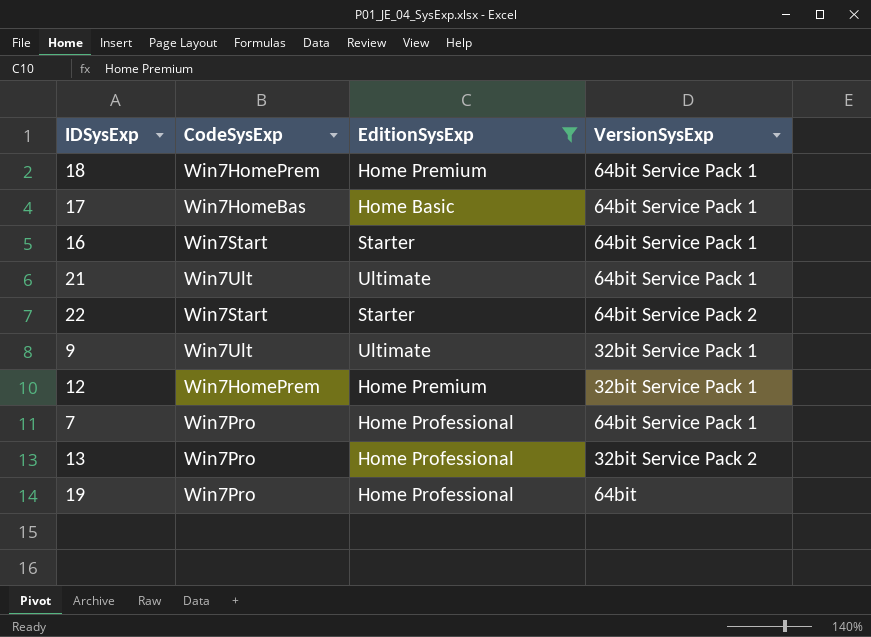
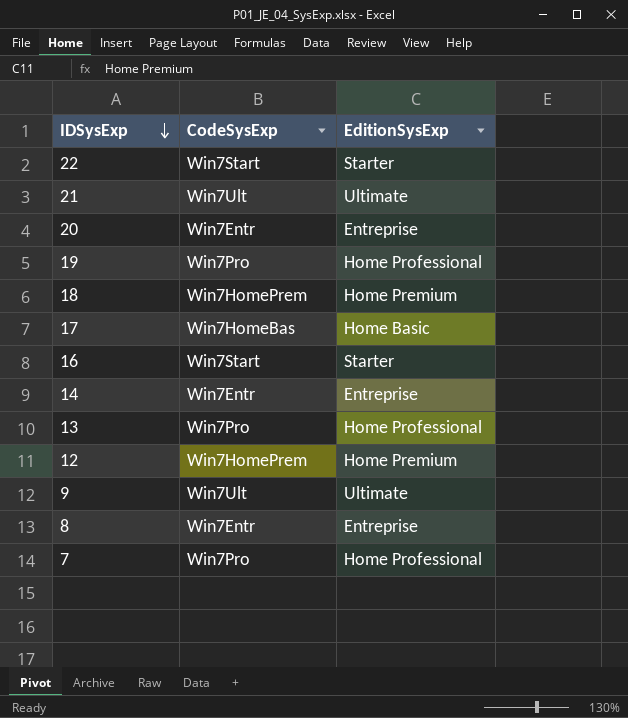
filter: EditionSysExp != Entreprise -> none
row order: none -> IDSysExp descending
column VersionSysExp | position: 4 -> none

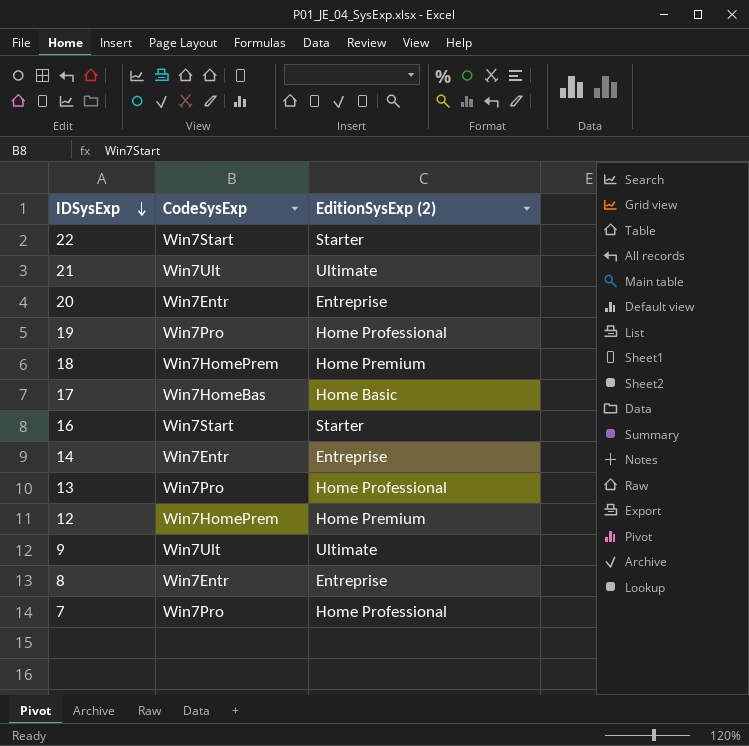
column name: EditionSysExp -> EditionSysExp (2)

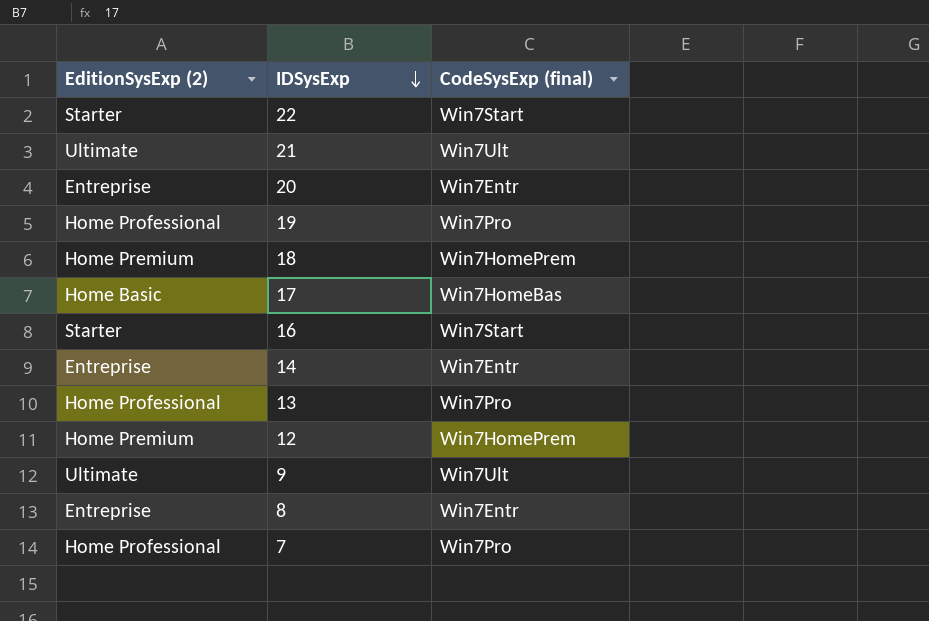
column EditionSysExp (2) | position: 3 -> 1
column name: CodeSysExp -> CodeSysExp (final)

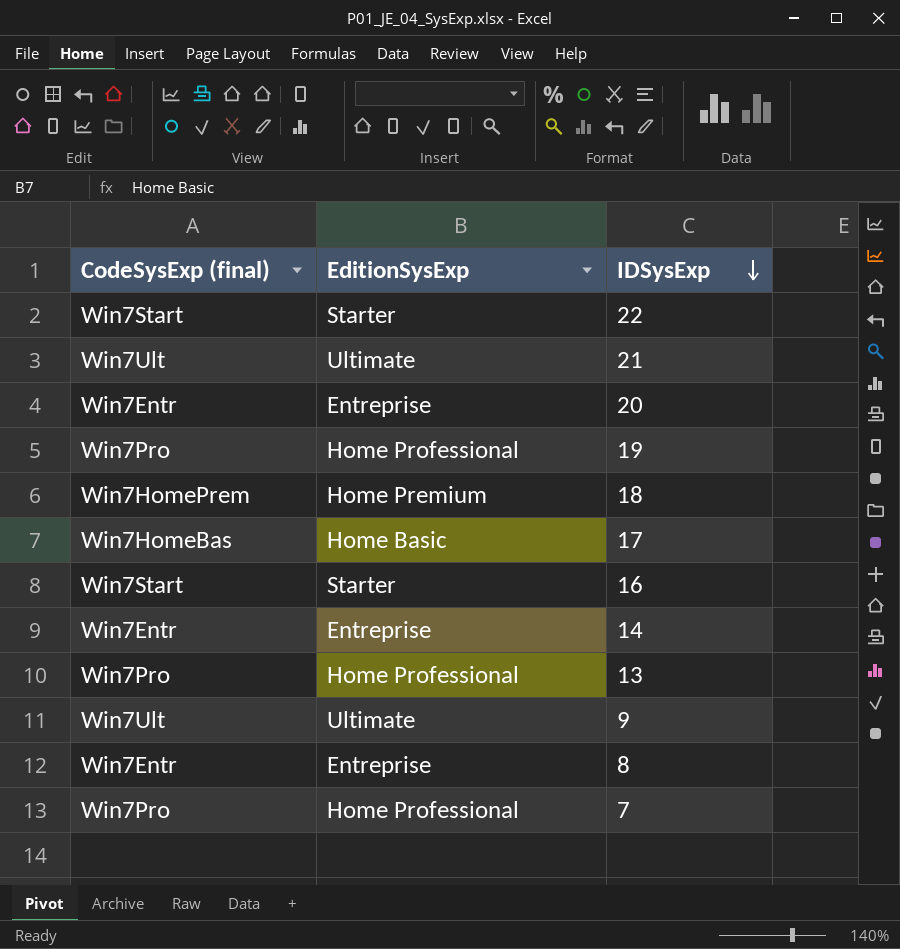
column CodeSysExp (final) | position: 3 -> 1
column name: EditionSysExp (2) -> EditionSysExp
row 12: Home Premium | Win7HomePrem -> none

